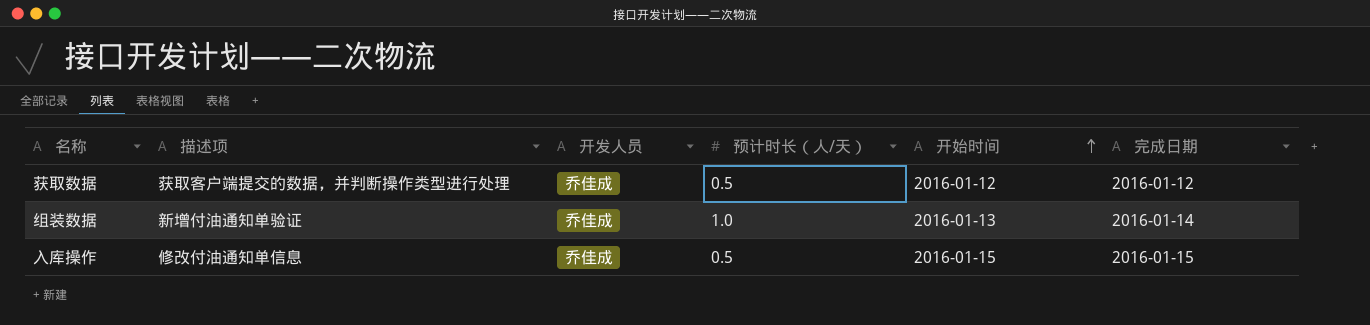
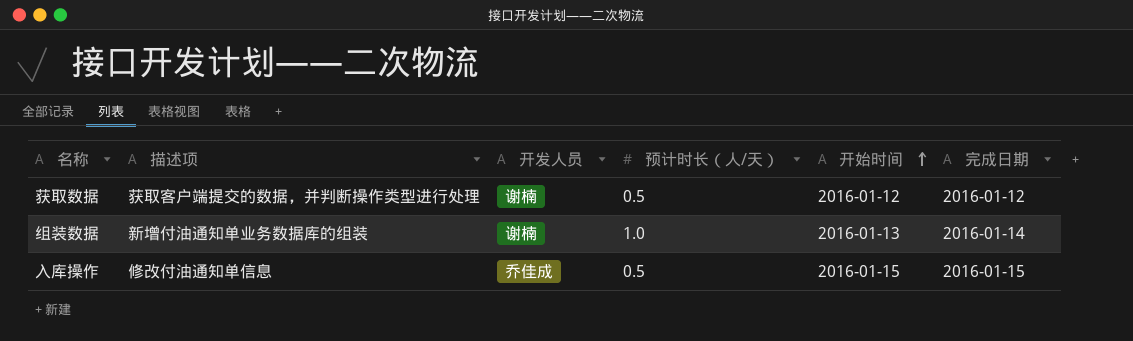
获取数据 | 开发人员: 乔佳成 -> 谢楠
组装数据 | 描述项: 新增付油通知单验证 -> 新增付油通知单业务数据库的组装
组装数据 | 开发人员: 乔佳成 -> 谢楠

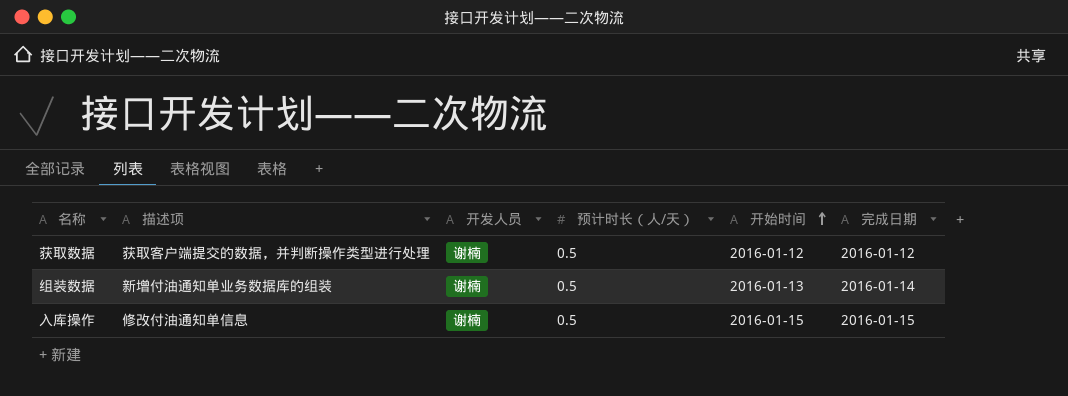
组装数据 | 预计时长（人/天）: 1.0 -> 0.5
入库操作 | 开发人员: 乔佳成 -> 谢楠

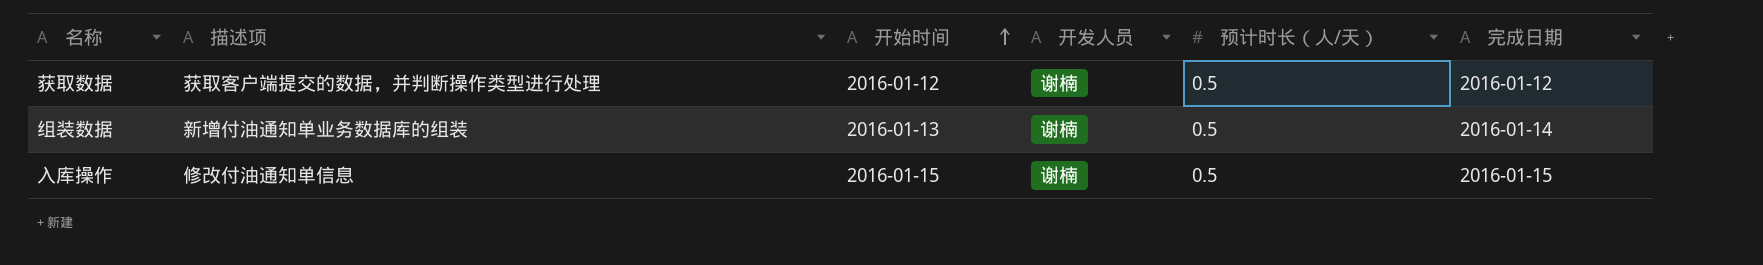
column 开始时间 | position: 5 -> 3

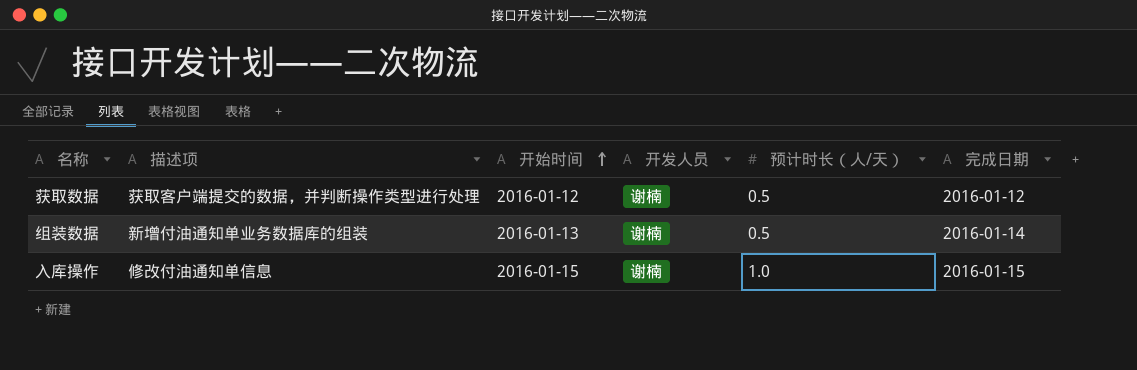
入库操作 | 预计时长（人/天）: 0.5 -> 1.0

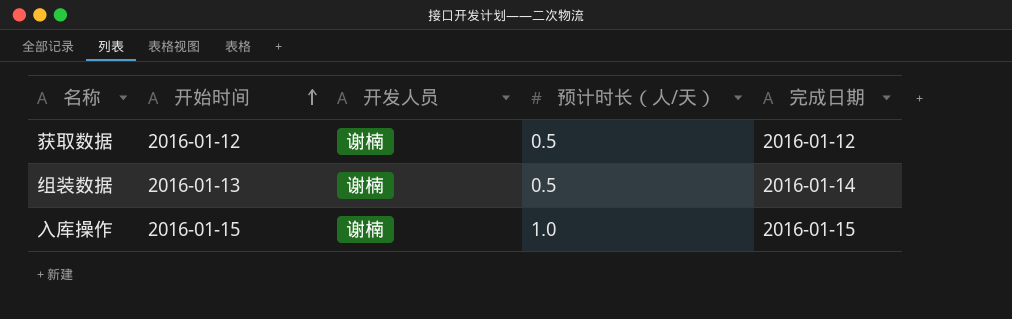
column 描述项 | position: 2 -> none

